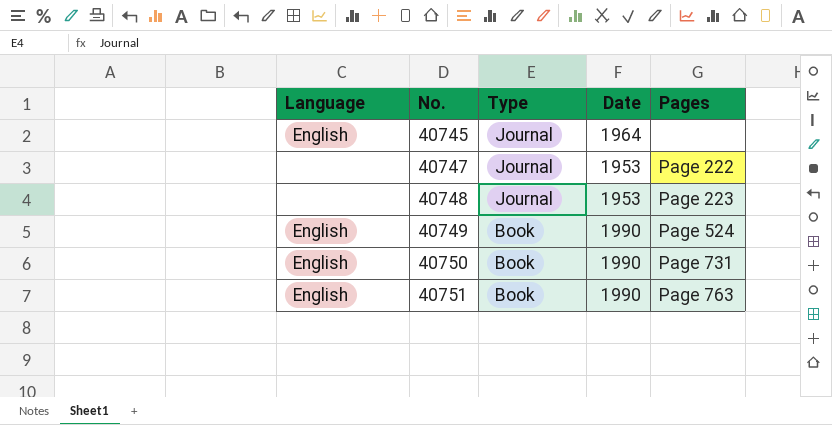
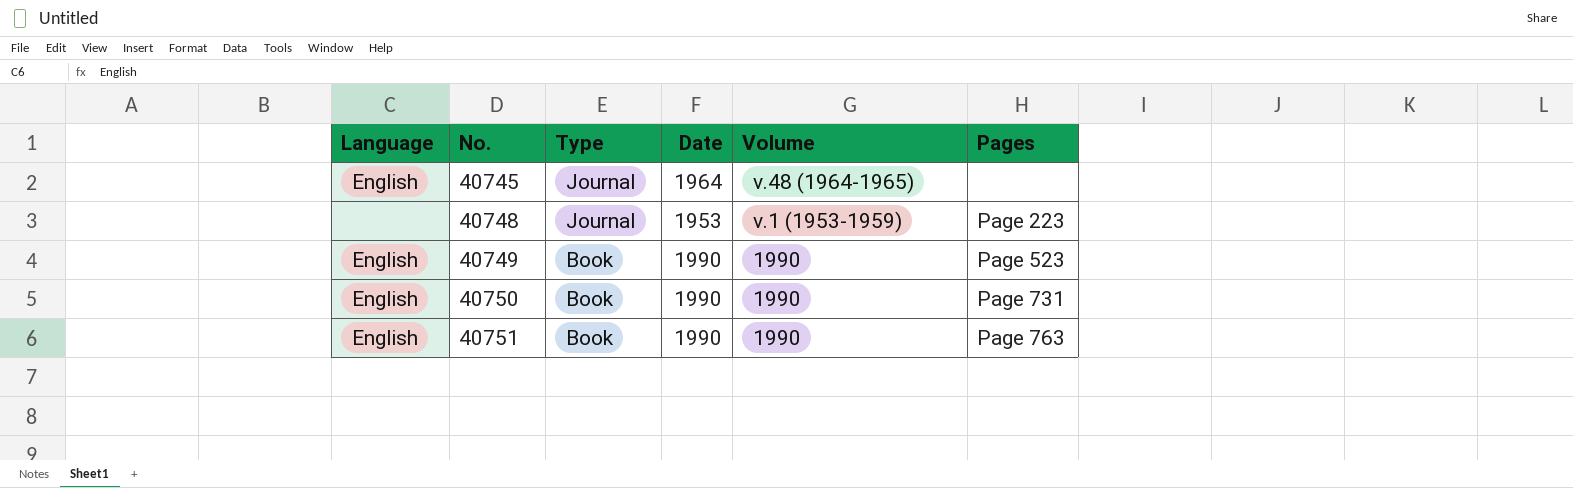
column Volume | position: none -> 5
row 40747: none | Journal | 1953 | Page 222 -> none
40749 | Pages: Page 524 -> Page 523

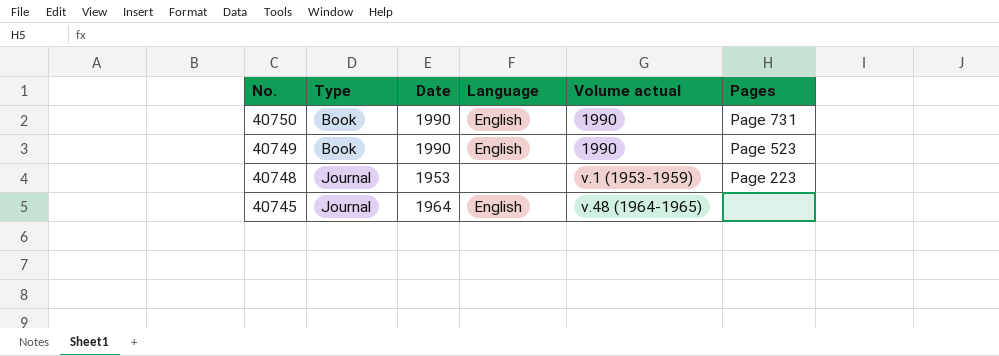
row order: No. ascending -> No. descending
column Language | position: 1 -> 4
column name: Volume -> Volume actual
row 40751: English | Book | 1990 | 1990 | Page 763 -> none

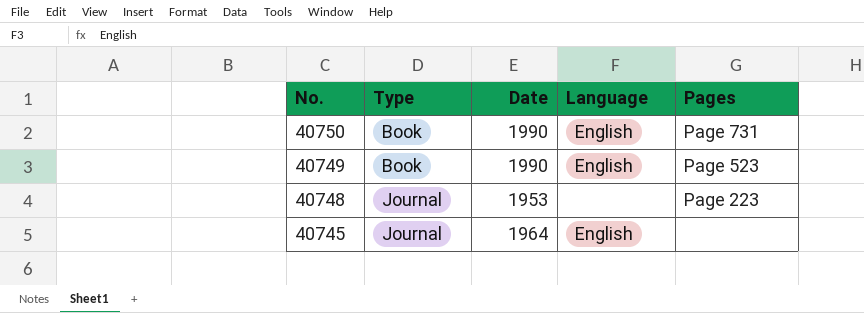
column Volume actual | position: 5 -> none

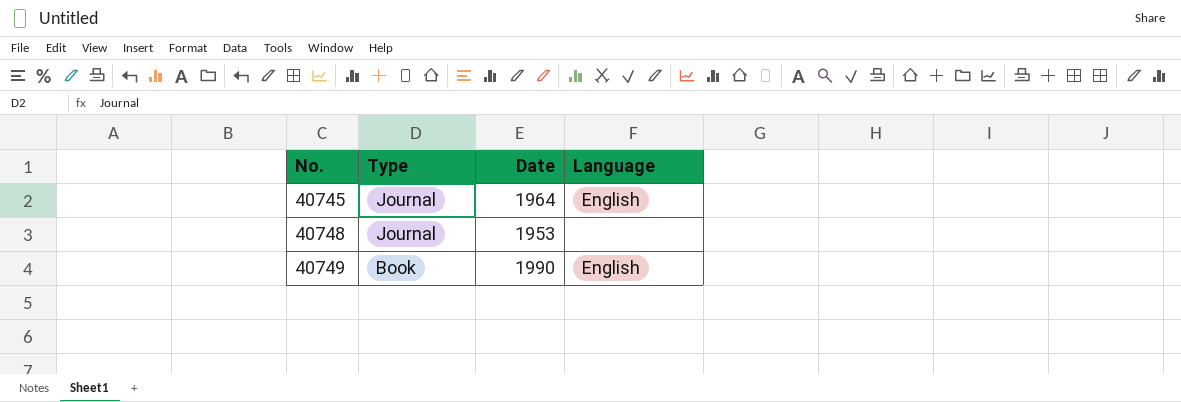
row order: No. descending -> No. ascending
column Pages | position: 5 -> none
row 40750: Book | 1990 | English | Page 731 -> none

